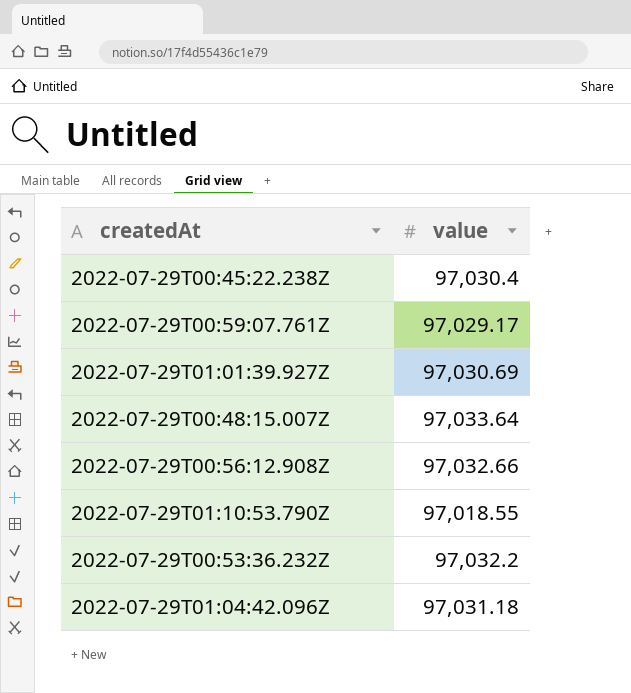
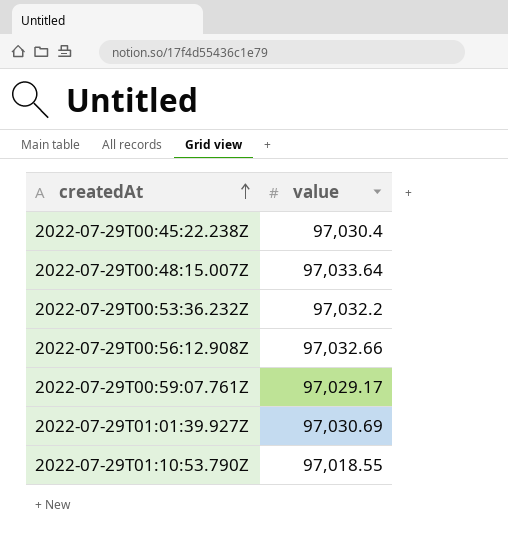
row order: none -> createdAt ascending
row 2022-07-29T01:04:42.096Z: 97,031.18 -> none

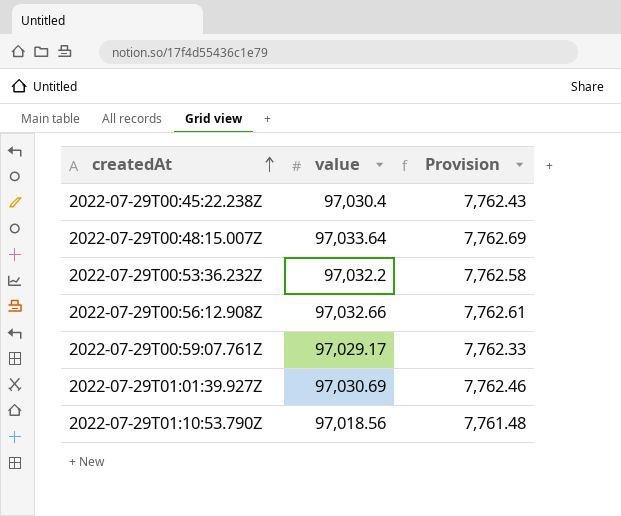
column Provision | formula: none -> [value] * 0.08
2022-07-29T01:10:53.790Z | value: 97,018.55 -> 97,018.56

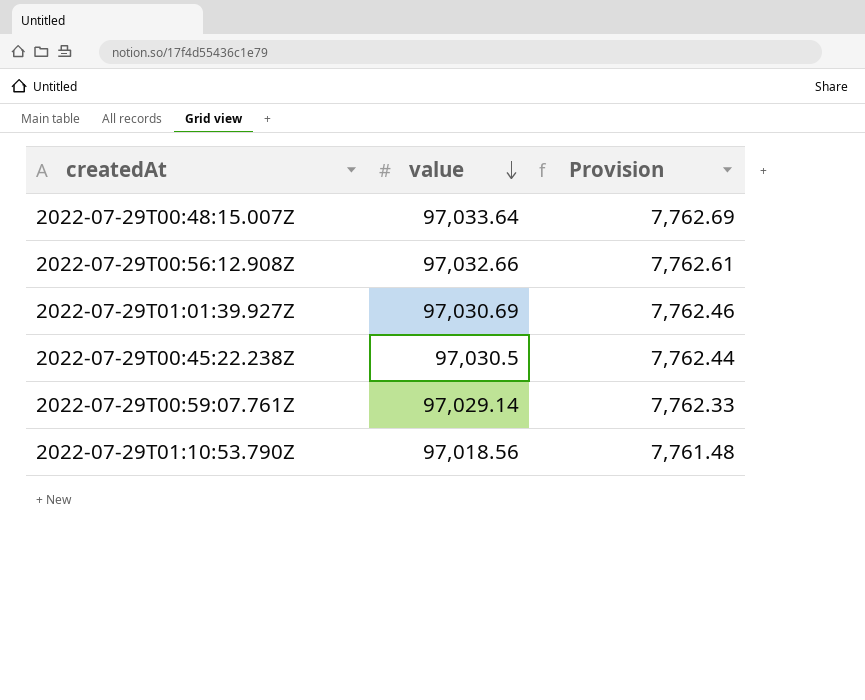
row order: createdAt ascending -> value descending
row 2022-07-29T00:53:36.232Z: 97,032.2 | 7,762.58 -> none
2022-07-29T00:45:22.238Z | value: 97,030.4 -> 97,030.5
2022-07-29T00:45:22.238Z | Provision: 7,762.43 -> 7,762.44
2022-07-29T00:59:07.761Z | value: 97,029.17 -> 97,029.14

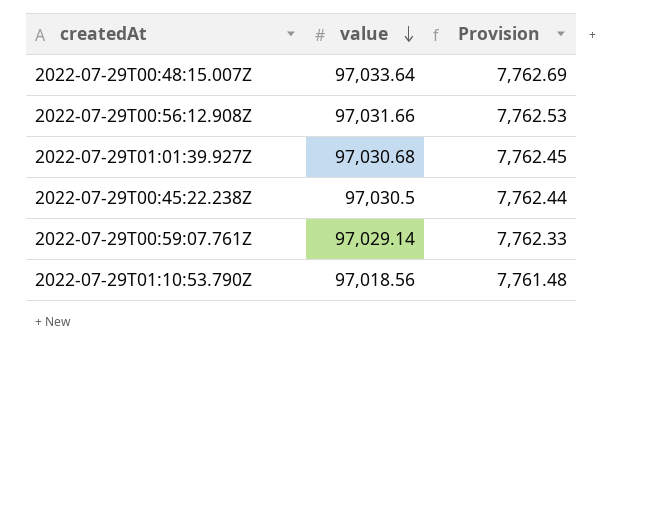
2022-07-29T00:56:12.908Z | value: 97,032.66 -> 97,031.66
2022-07-29T00:56:12.908Z | Provision: 7,762.61 -> 7,762.53
2022-07-29T01:01:39.927Z | value: 97,030.69 -> 97,030.68
2022-07-29T01:01:39.927Z | Provision: 7,762.46 -> 7,762.45

